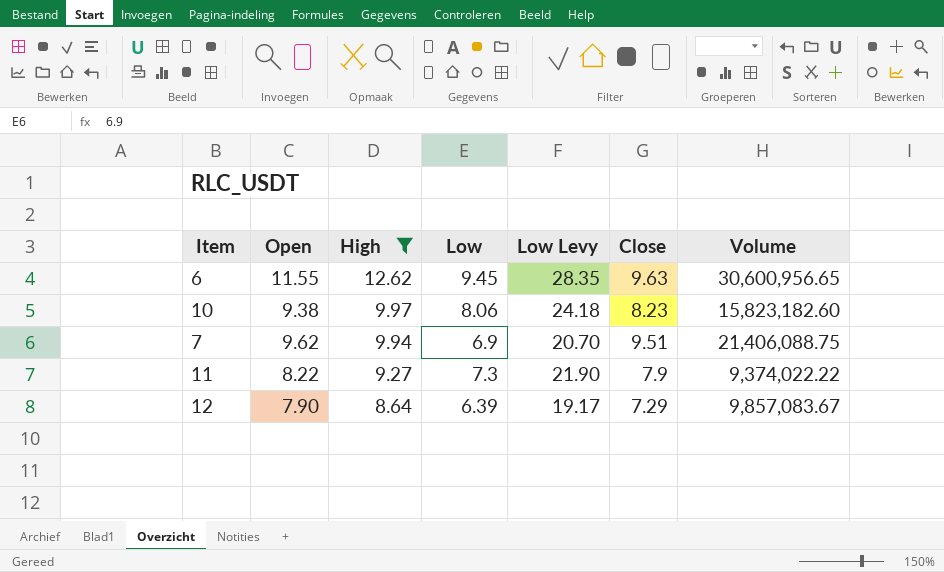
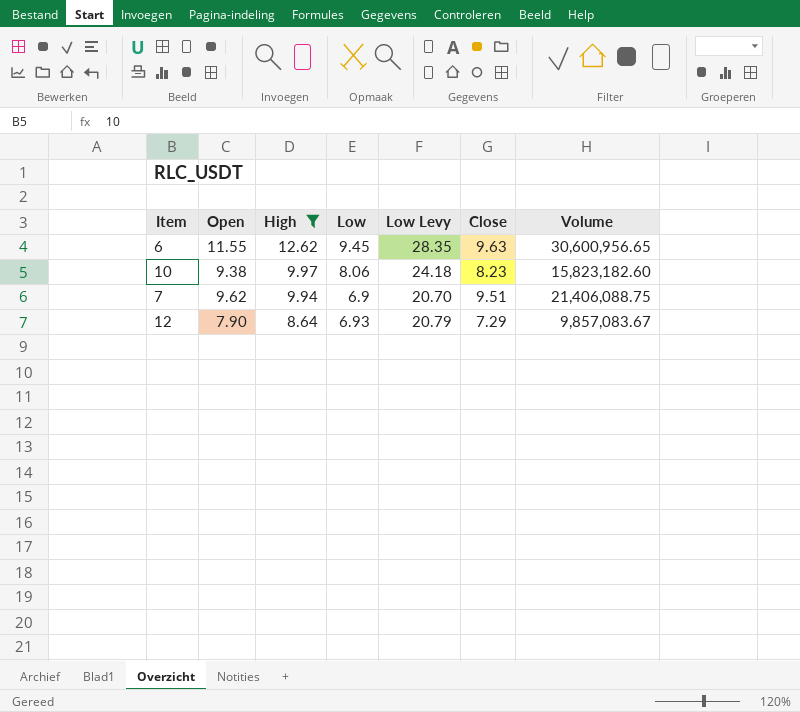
row 11: 8.22 | 9.27 | 7.3 | 21.90 | 7.9 | 9,374,022.22 -> none
12 | Low: 6.39 -> 6.93
12 | Low Levy: 19.17 -> 20.79

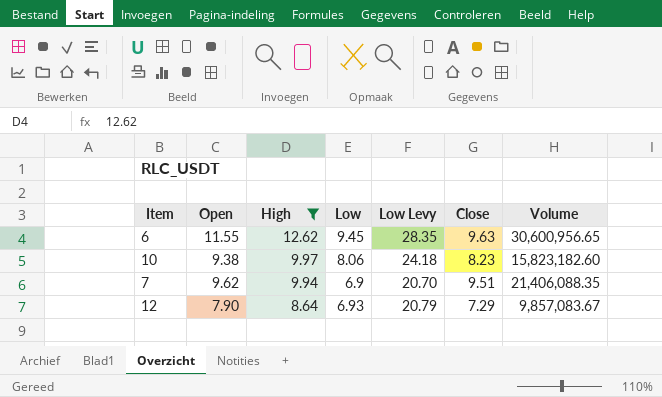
7 | Volume: 21,406,088.75 -> 21,406,088.35

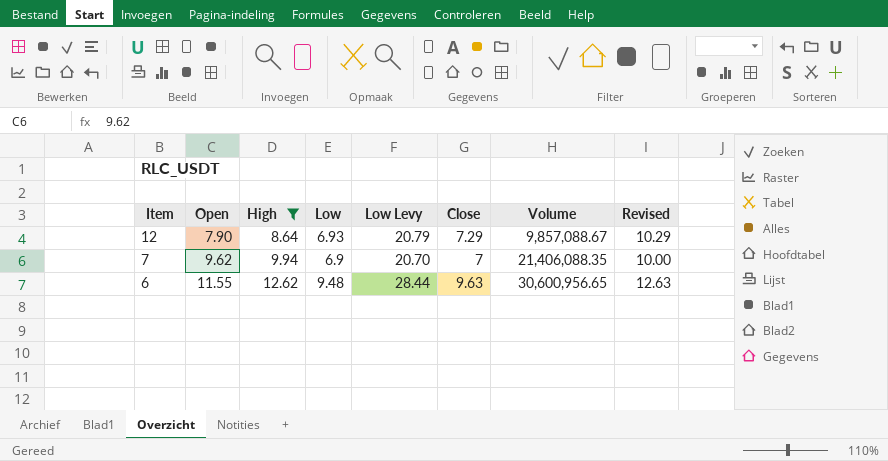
row order: High descending -> Item descending
column Revised | formula: none -> [Close] + 3
row 10: 9.38 | 9.97 | 8.06 | 24.18 | 8.23 | 15,823,182.60 -> none
12 | Volume: 9,857,083.67 -> 9,857,088.67
7 | Close: 9.51 -> 7
6 | Low: 9.45 -> 9.48
6 | Low Levy: 28.35 -> 28.44

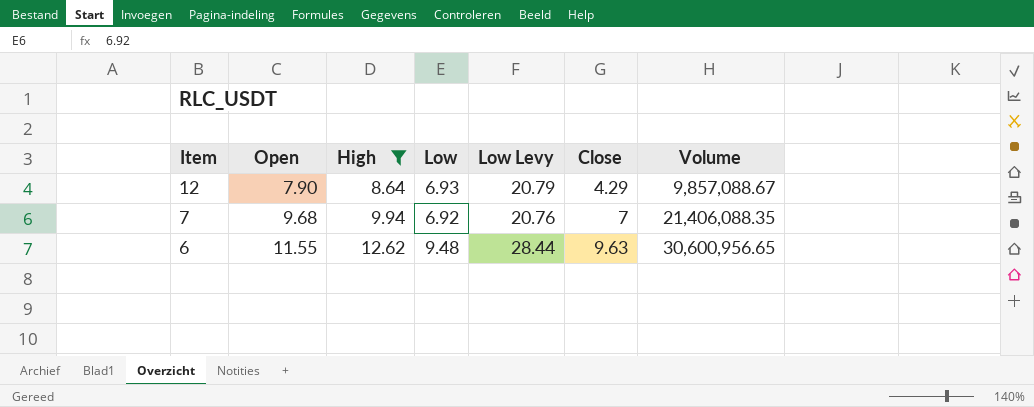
column Revised | formula: [Close] + 3 -> none
12 | Close: 7.29 -> 4.29
7 | Open: 9.62 -> 9.68
7 | Low: 6.9 -> 6.92
7 | Low Levy: 20.70 -> 20.76

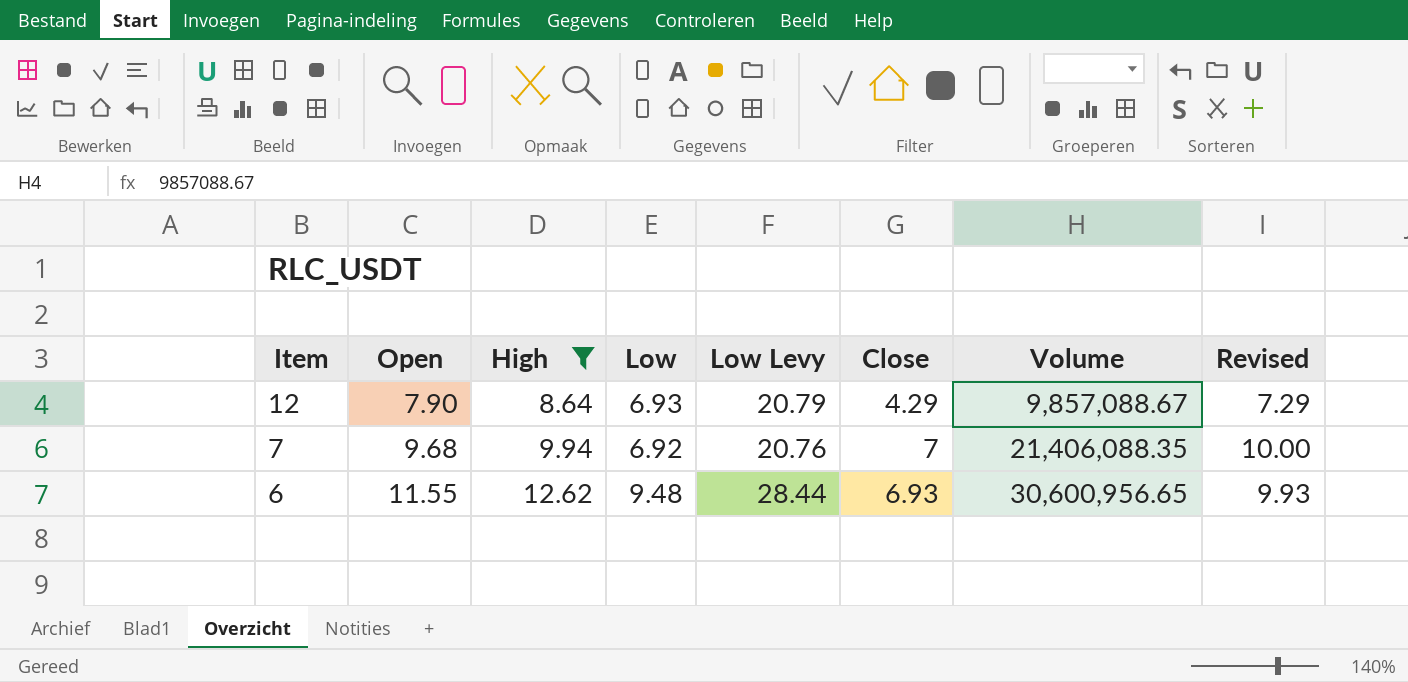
column Revised | formula: none -> [Close] + 3
6 | Close: 9.63 -> 6.93

